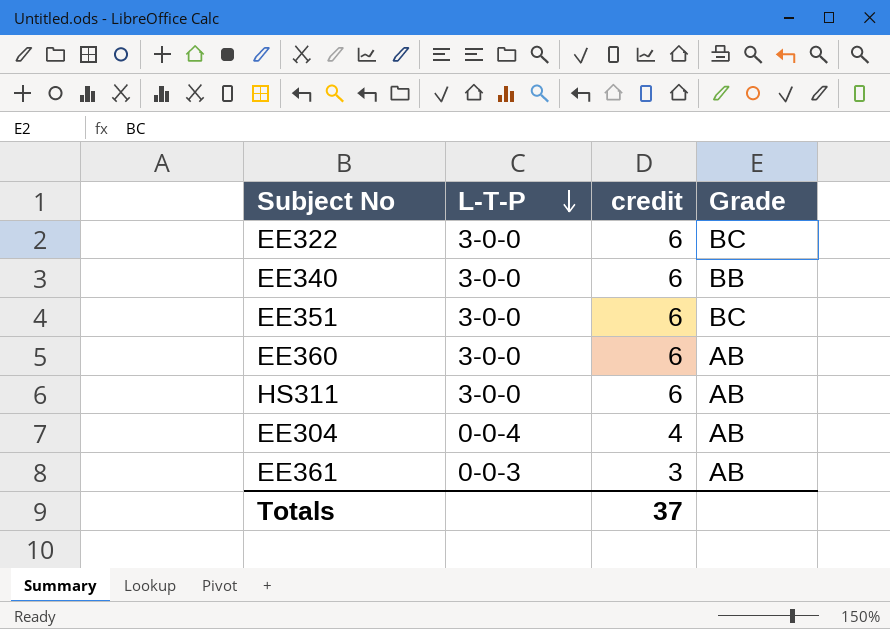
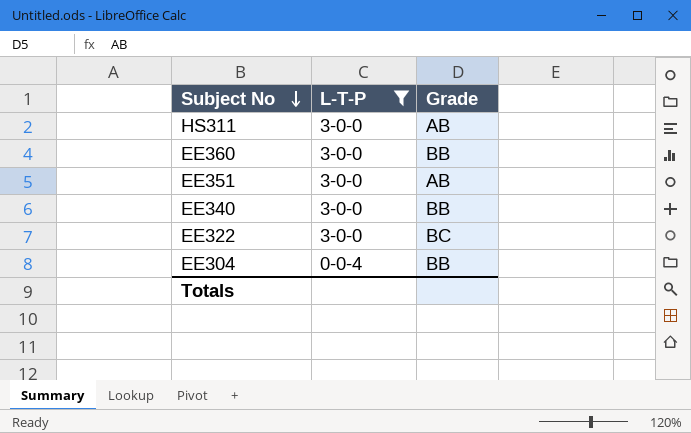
filter: none -> L-T-P != 0-0-3
row order: L-T-P descending -> Subject No descending
column credit | position: 3 -> none
EE360 | Grade: AB -> BB
EE351 | Grade: BC -> AB
EE304 | Grade: AB -> BB

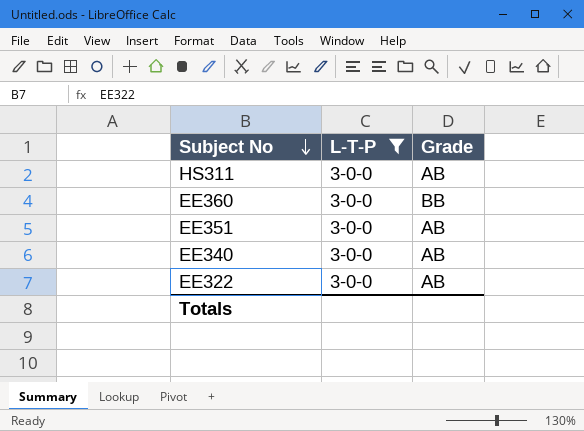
row EE304: 0-0-4 | BB -> none
EE340 | Grade: BB -> AB
EE322 | Grade: BC -> AB

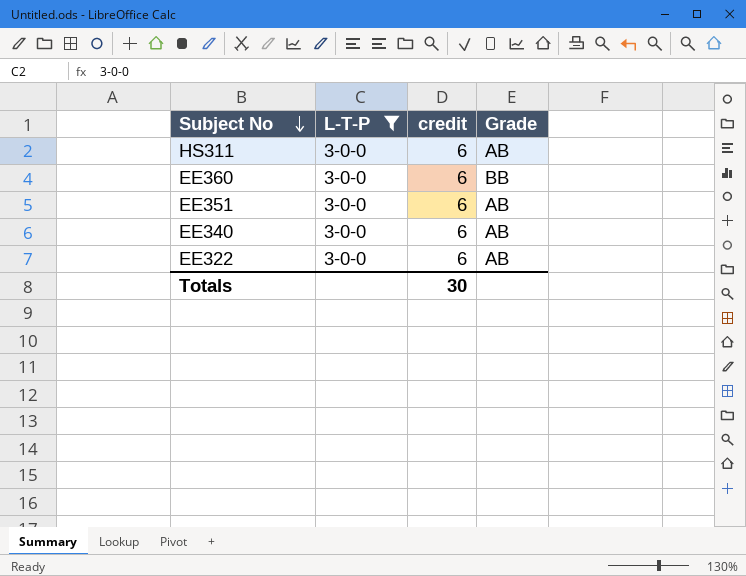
column credit | position: none -> 3

